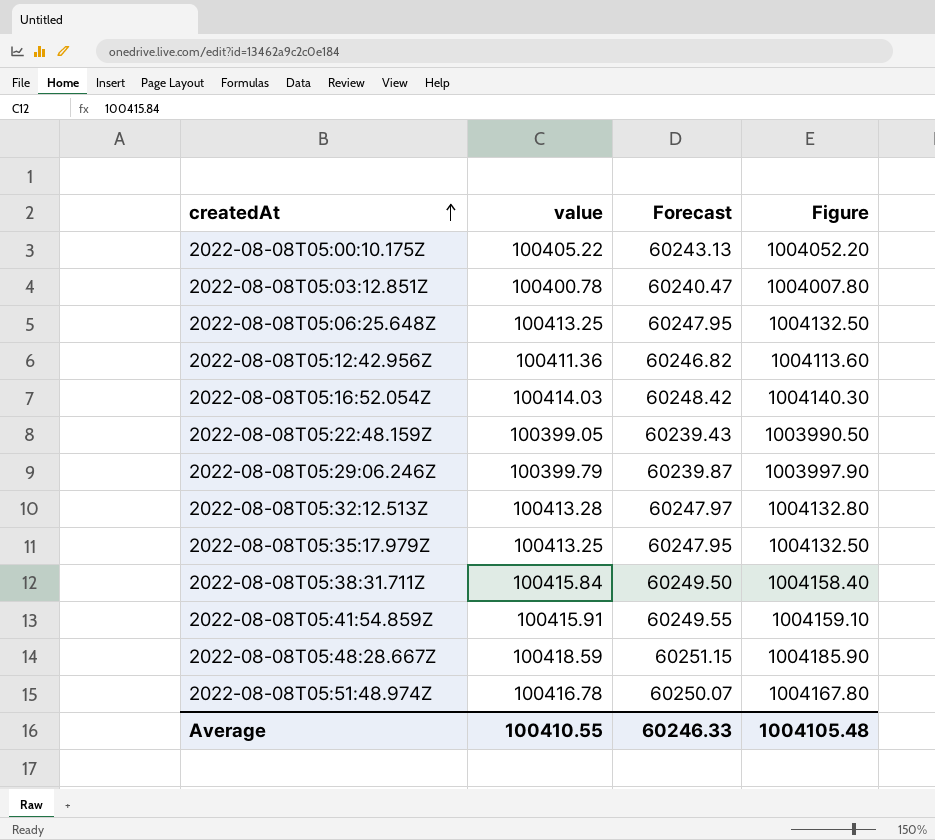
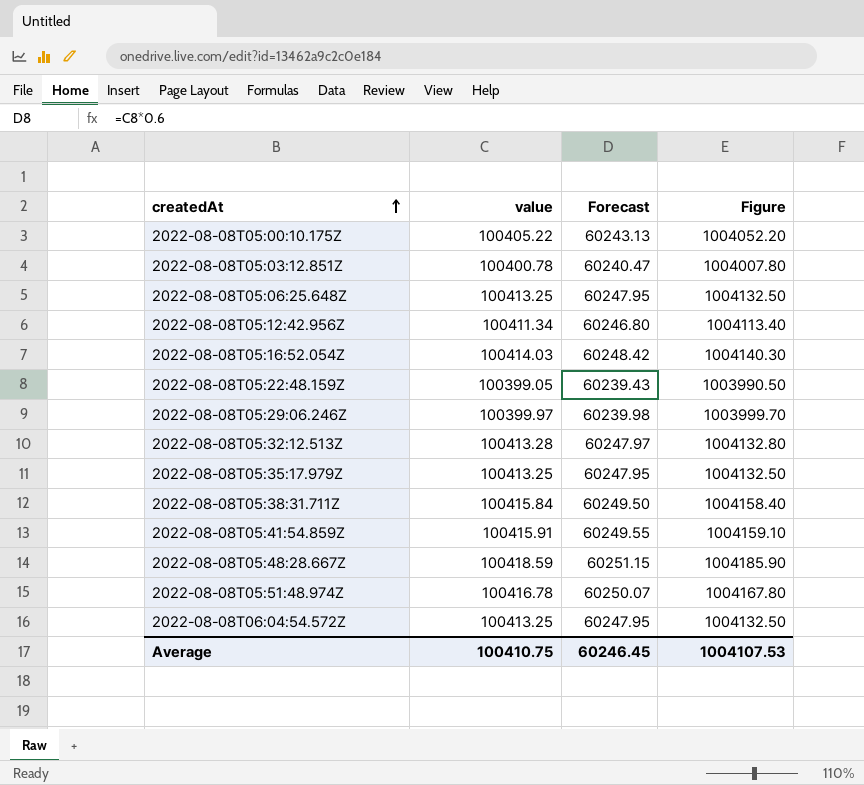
2022-08-08T05:12:42.956Z | value: 100411.36 -> 100411.34
2022-08-08T05:12:42.956Z | Forecast: 60246.82 -> 60246.80
2022-08-08T05:12:42.956Z | Figure: 1004113.60 -> 1004113.40
2022-08-08T05:29:06.246Z | value: 100399.79 -> 100399.97
2022-08-08T05:29:06.246Z | Forecast: 60239.87 -> 60239.98
2022-08-08T05:29:06.246Z | Figure: 1003997.90 -> 1003999.70
row 2022-08-08T06:04:54.572Z: none -> 100413.25 | 60247.95 | 1004132.50
Average | value: 100410.55 -> 100410.75
Average | Forecast: 60246.33 -> 60246.45
Average | Figure: 1004105.48 -> 1004107.53

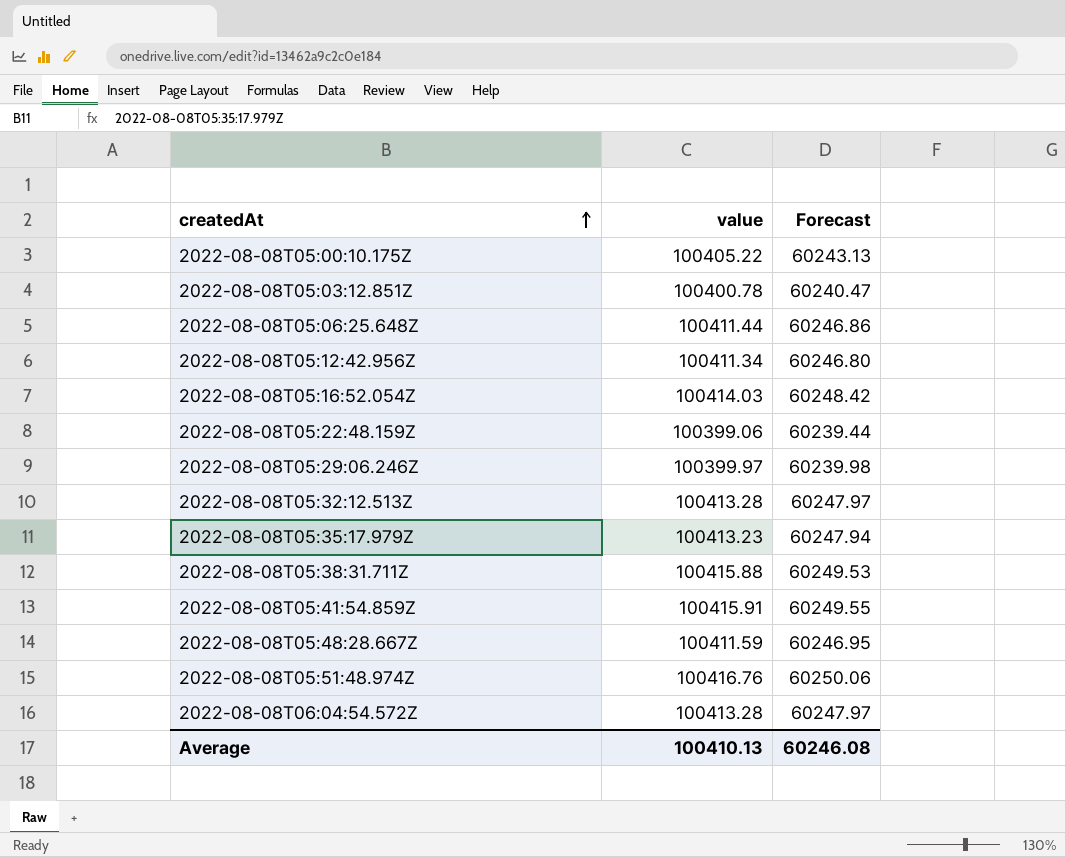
column Figure | formula: [value] * 10 -> none
2022-08-08T05:06:25.648Z | value: 100413.25 -> 100411.44
2022-08-08T05:06:25.648Z | Forecast: 60247.95 -> 60246.86
2022-08-08T05:22:48.159Z | value: 100399.05 -> 100399.06
2022-08-08T05:22:48.159Z | Forecast: 60239.43 -> 60239.44
2022-08-08T05:35:17.979Z | value: 100413.25 -> 100413.23
2022-08-08T05:35:17.979Z | Forecast: 60247.95 -> 60247.94
2022-08-08T05:38:31.711Z | value: 100415.84 -> 100415.88
2022-08-08T05:38:31.711Z | Forecast: 60249.50 -> 60249.53
2022-08-08T05:48:28.667Z | value: 100418.59 -> 100411.59
2022-08-08T05:48:28.667Z | Forecast: 60251.15 -> 60246.95
2022-08-08T05:51:48.974Z | value: 100416.78 -> 100416.76
2022-08-08T05:51:48.974Z | Forecast: 60250.07 -> 60250.06
2022-08-08T06:04:54.572Z | value: 100413.25 -> 100413.28
2022-08-08T06:04:54.572Z | Forecast: 60247.95 -> 60247.97
Average | value: 100410.75 -> 100410.13
Average | Forecast: 60246.45 -> 60246.08

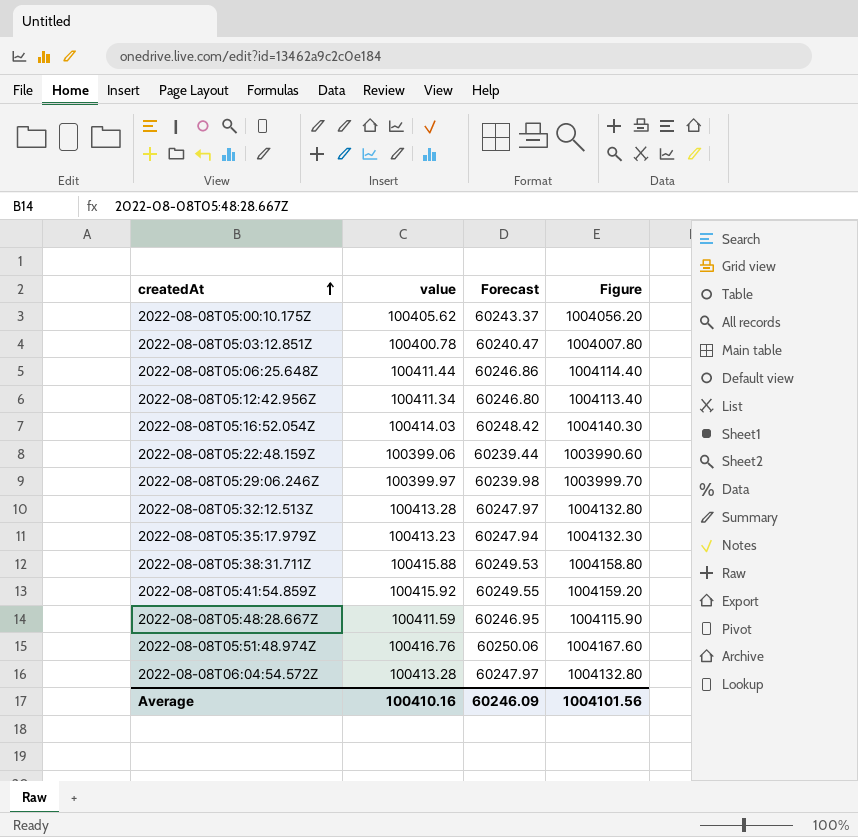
column Figure | formula: none -> [value] * 10
2022-08-08T05:00:10.175Z | value: 100405.22 -> 100405.62
2022-08-08T05:00:10.175Z | Forecast: 60243.13 -> 60243.37
2022-08-08T05:41:54.859Z | value: 100415.91 -> 100415.92
Average | value: 100410.13 -> 100410.16
Average | Forecast: 60246.08 -> 60246.09

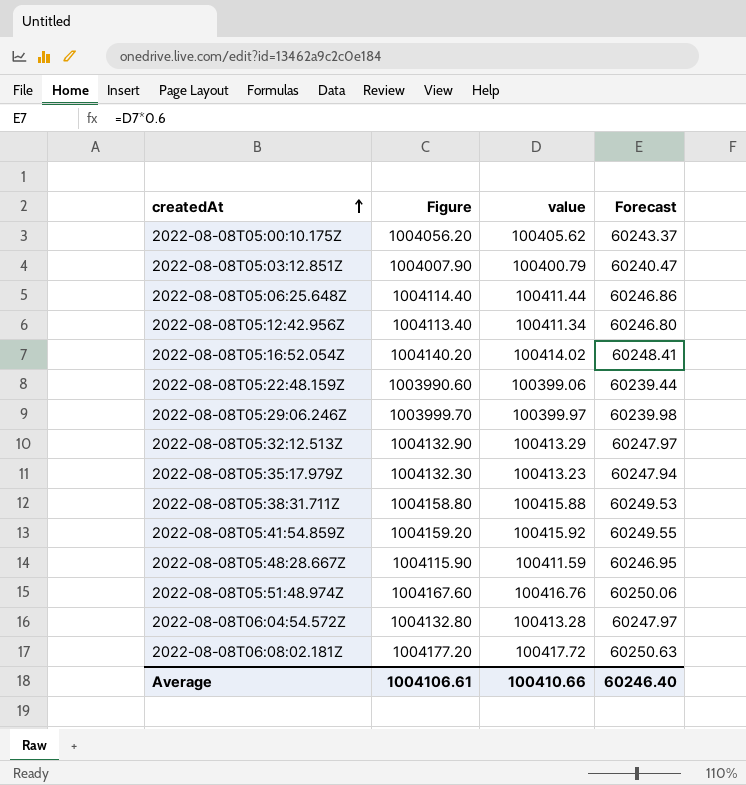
column Figure | position: 4 -> 2
2022-08-08T05:03:12.851Z | Figure: 1004007.80 -> 1004007.90
2022-08-08T05:03:12.851Z | value: 100400.78 -> 100400.79
2022-08-08T05:16:52.054Z | Figure: 1004140.30 -> 1004140.20
2022-08-08T05:16:52.054Z | value: 100414.03 -> 100414.02
2022-08-08T05:16:52.054Z | Forecast: 60248.42 -> 60248.41
2022-08-08T05:32:12.513Z | Figure: 1004132.80 -> 1004132.90
2022-08-08T05:32:12.513Z | value: 100413.28 -> 100413.29
row 2022-08-08T06:08:02.181Z: none -> 1004177.20 | 100417.72 | 60250.63
Average | Figure: 1004101.56 -> 1004106.61
Average | value: 100410.16 -> 100410.66
Average | Forecast: 60246.09 -> 60246.40

